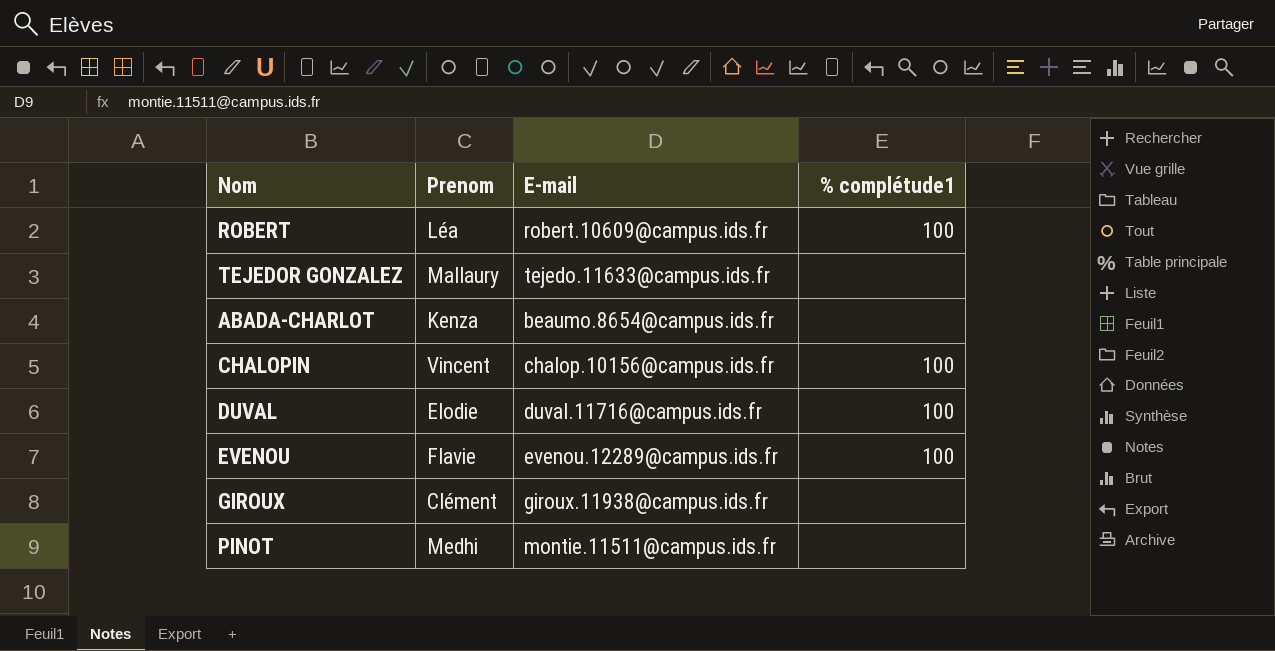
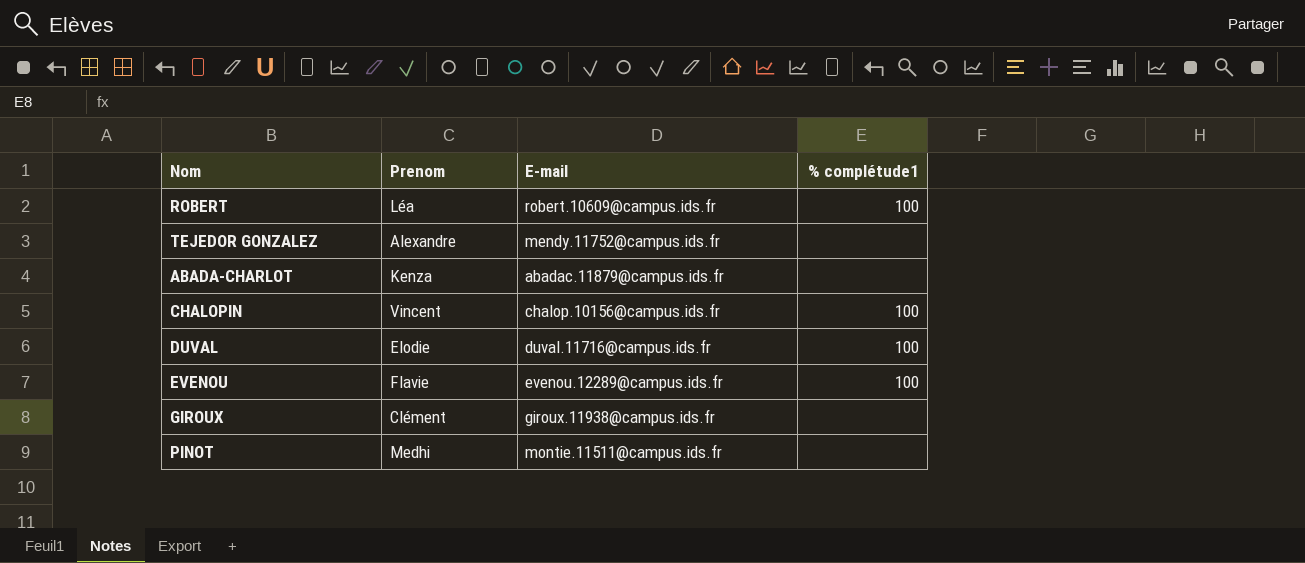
TEJEDOR GONZALEZ | Prenom: Mallaury -> Alexandre
TEJEDOR GONZALEZ | E-mail: tejedo.11633@campus.ids.fr -> mendy.11752@campus.ids.fr
ABADA-CHARLOT | E-mail: beaumo.8654@campus.ids.fr -> abadac.11879@campus.ids.fr

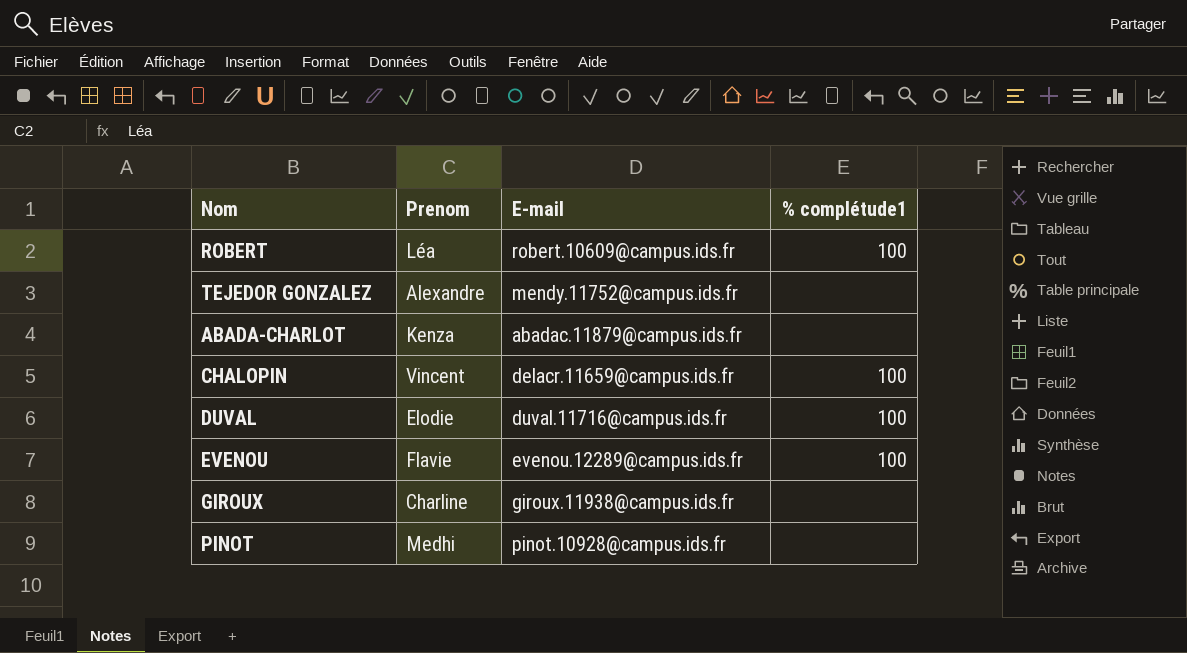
CHALOPIN | E-mail: chalop.10156@campus.ids.fr -> delacr.11659@campus.ids.fr
GIROUX | Prenom: Clément -> Charline
PINOT | E-mail: montie.11511@campus.ids.fr -> pinot.10928@campus.ids.fr

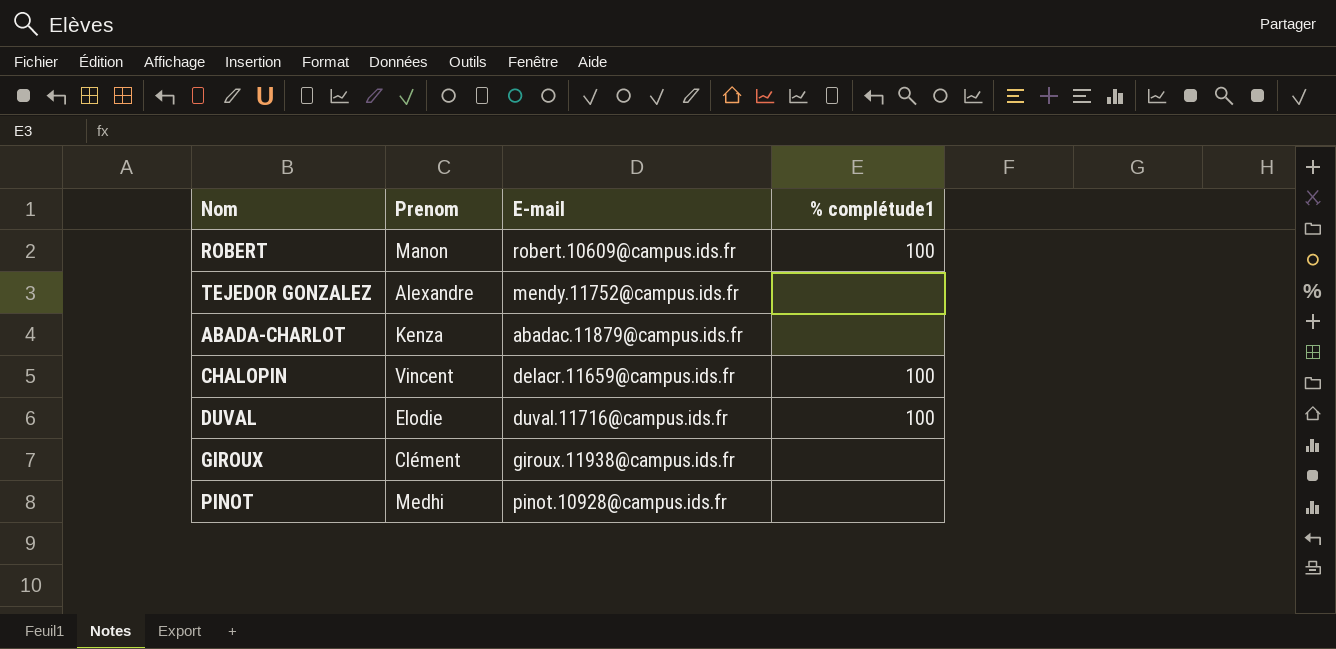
row EVENOU: Flavie | evenou.12289@campus.ids.fr | 100 -> none
ROBERT | Prenom: Léa -> Manon
GIROUX | Prenom: Charline -> Clément

